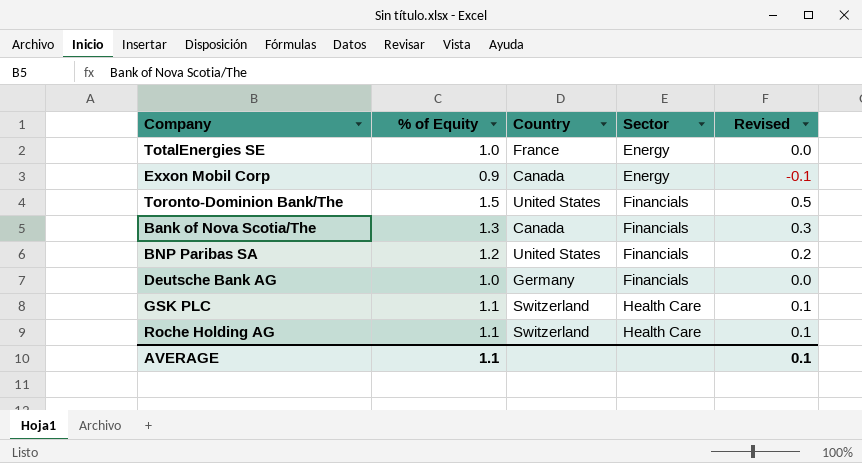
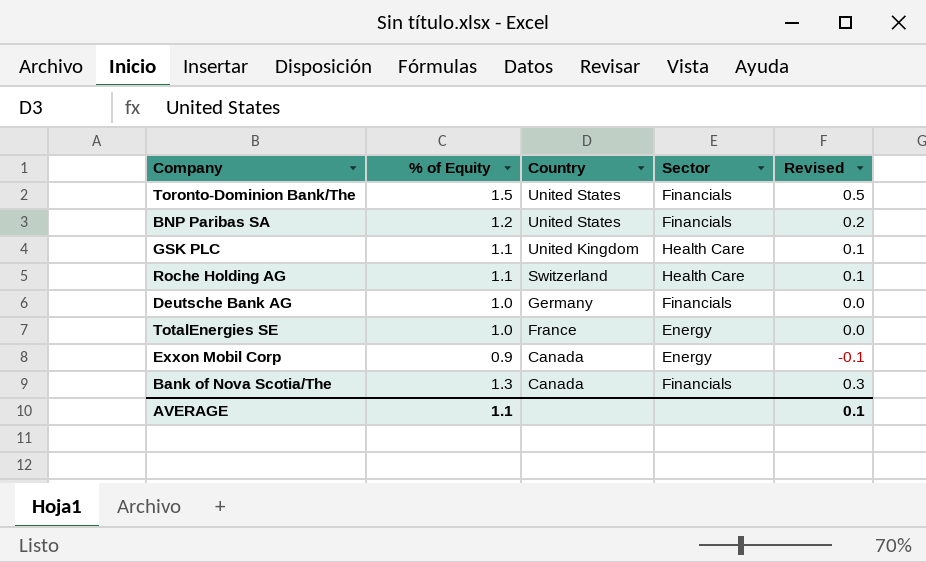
row order: Sector ascending -> Country descending
GSK PLC | Country: Switzerland -> United Kingdom

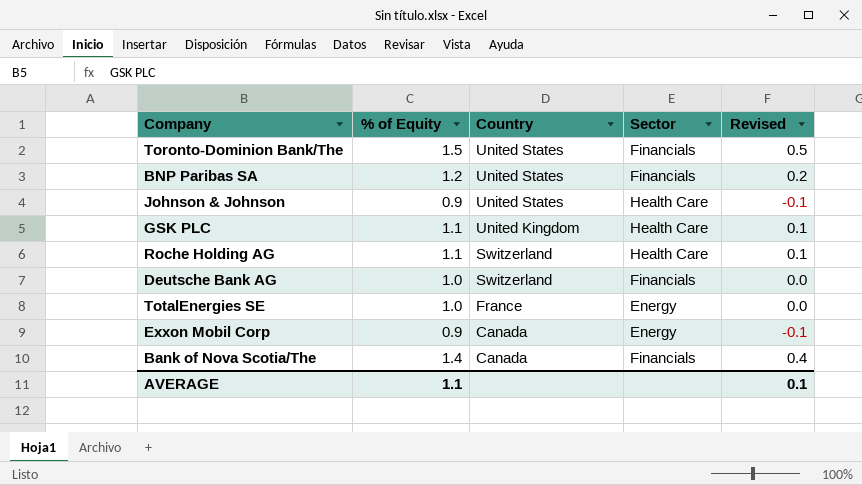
row Johnson & Johnson: none -> 0.9 | United States | Health Care | -0.1
Deutsche Bank AG | Country: Germany -> Switzerland
Bank of Nova Scotia/The | % of Equity: 1.3 -> 1.4
Bank of Nova Scotia/The | Revised: 0.3 -> 0.4

